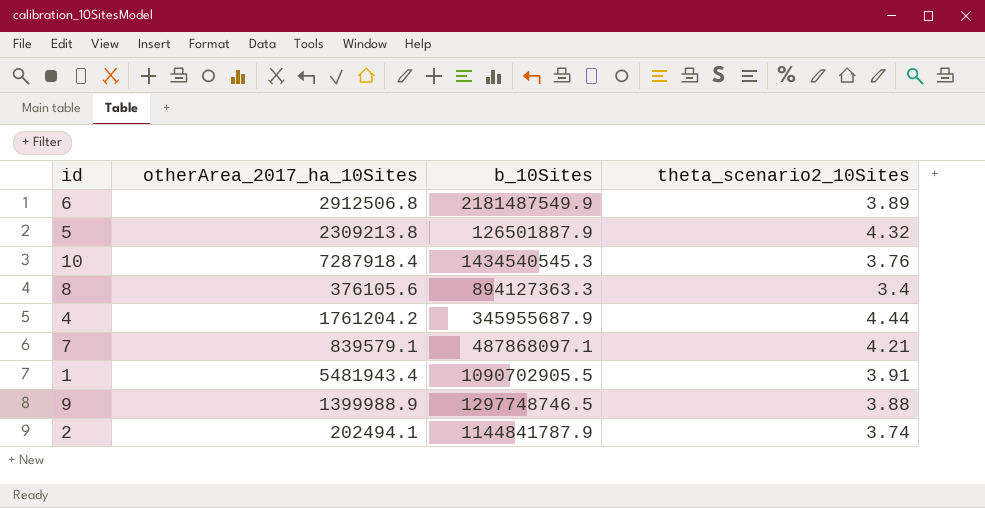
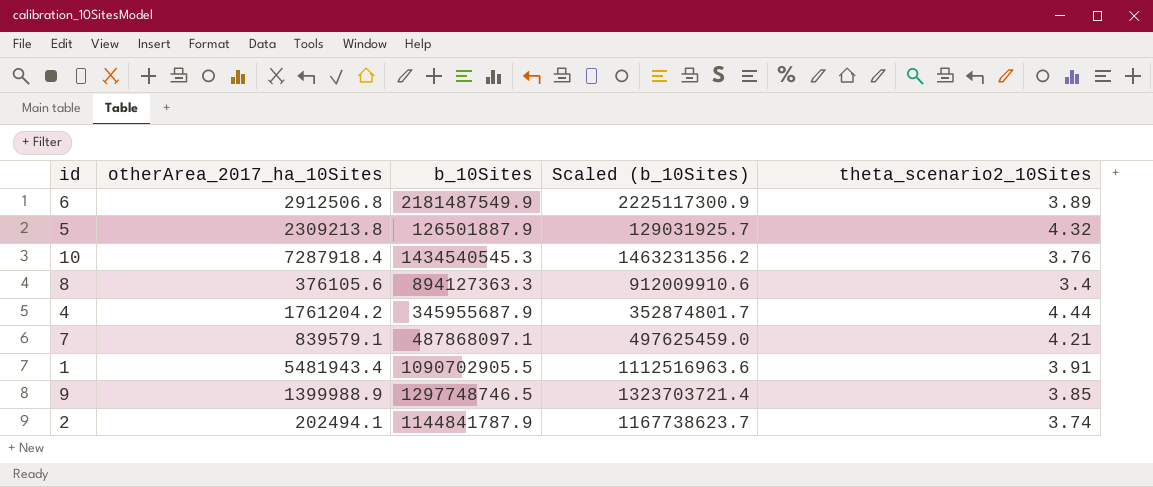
column Scaled (b_10Sites) | formula: none -> [b_10Sites] * 1.02
9 | theta_scenario2_10Sites: 3.88 -> 3.85

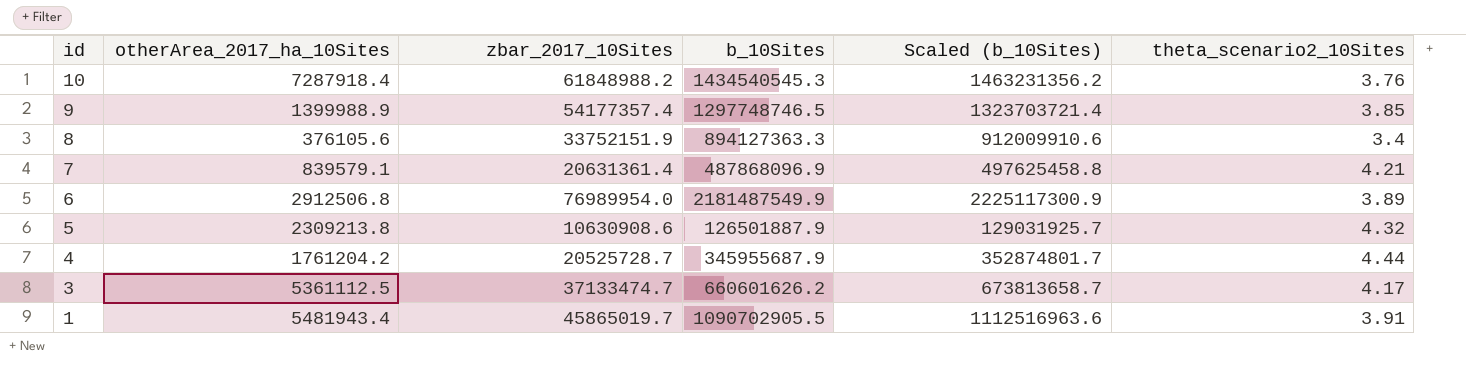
row order: none -> id descending
column zbar_2017_10Sites | position: none -> 3
row 2: 202494.1 | 1144841787.9 | 1167738623.7 | 3.74 -> none
7 | b_10Sites: 487868097.1 -> 487868096.9
7 | Scaled (b_10Sites): 497625459.0 -> 497625458.8
row 3: none -> 5361112.5 | 37133474.7 | 660601626.2 | 673813658.7 | 4.17

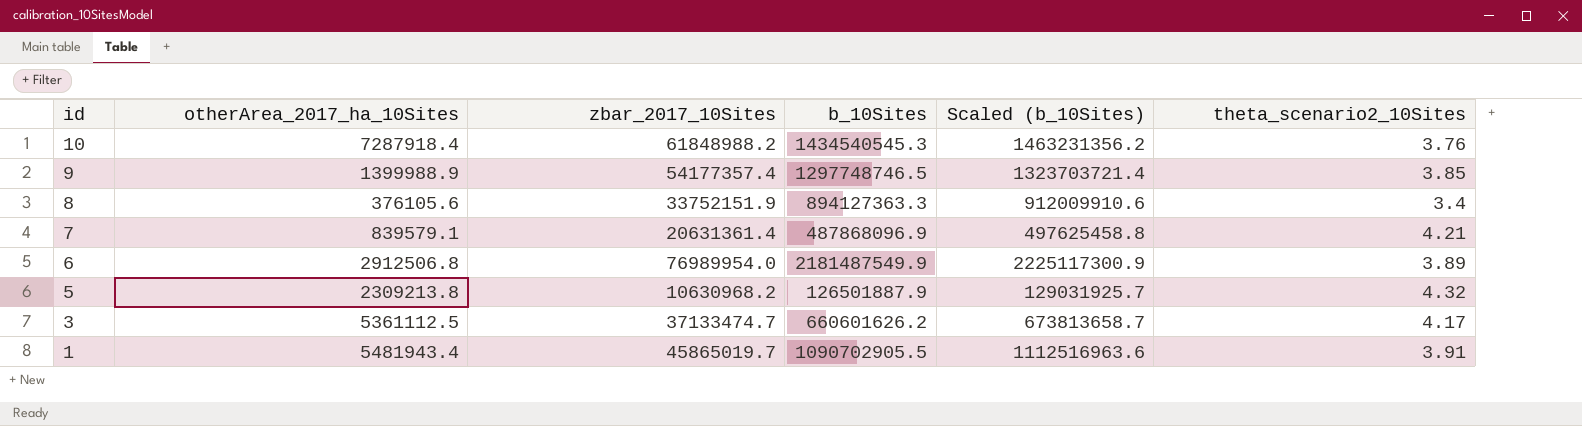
row 4: 1761204.2 | 20525728.7 | 345955687.9 | 352874801.7 | 4.44 -> none
5 | zbar_2017_10Sites: 10630908.6 -> 10630968.2

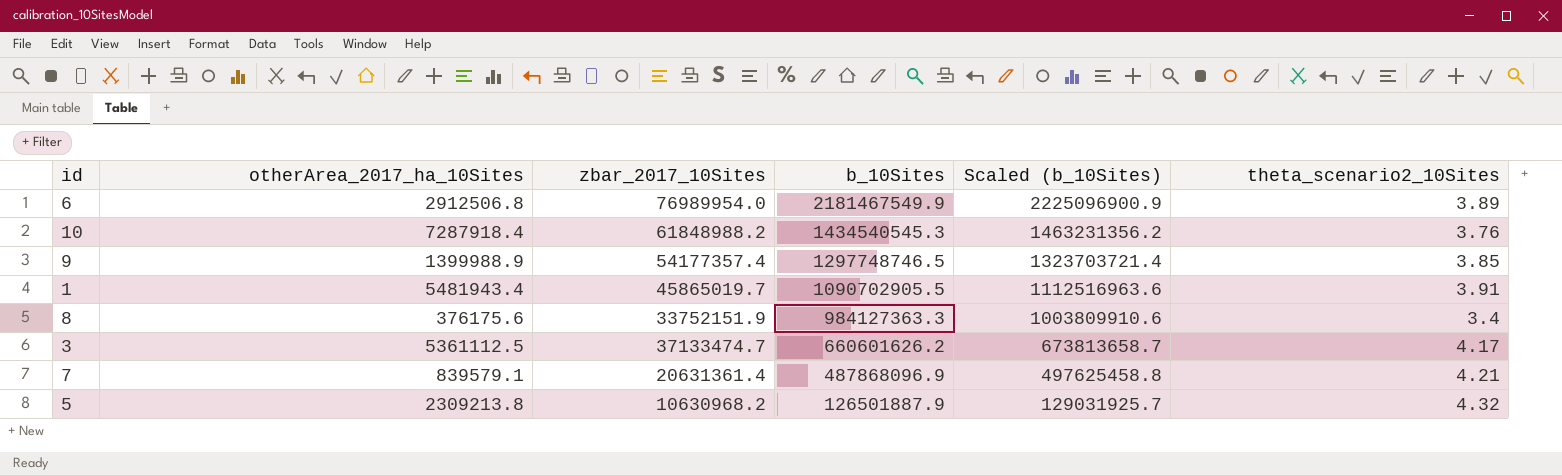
row order: id descending -> b_10Sites descending
6 | b_10Sites: 2181487549.9 -> 2181467549.9
6 | Scaled (b_10Sites): 2225117300.9 -> 2225096900.9
8 | otherArea_2017_ha_10Sites: 376105.6 -> 376175.6
8 | b_10Sites: 894127363.3 -> 984127363.3
8 | Scaled (b_10Sites): 912009910.6 -> 1003809910.6

